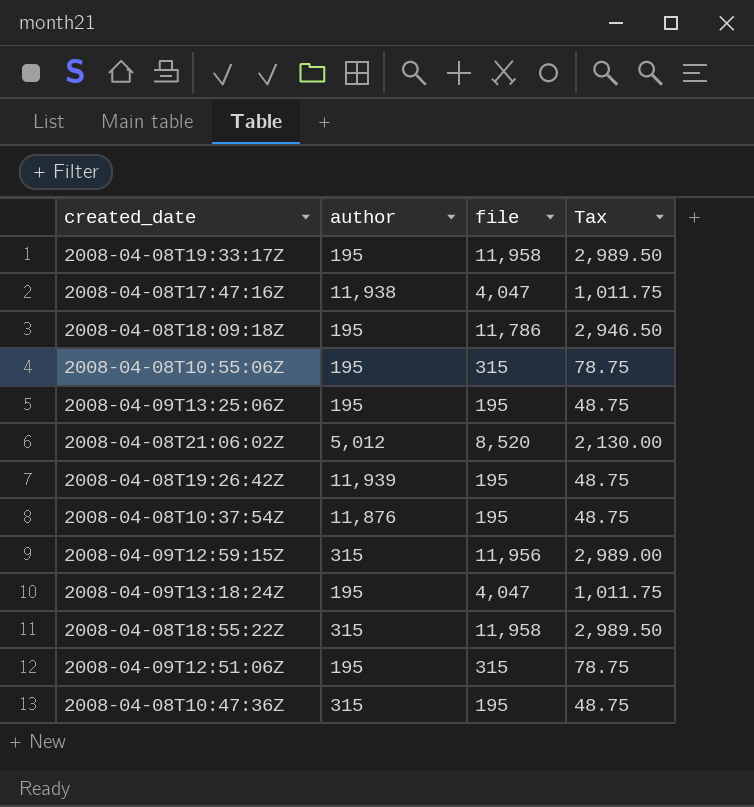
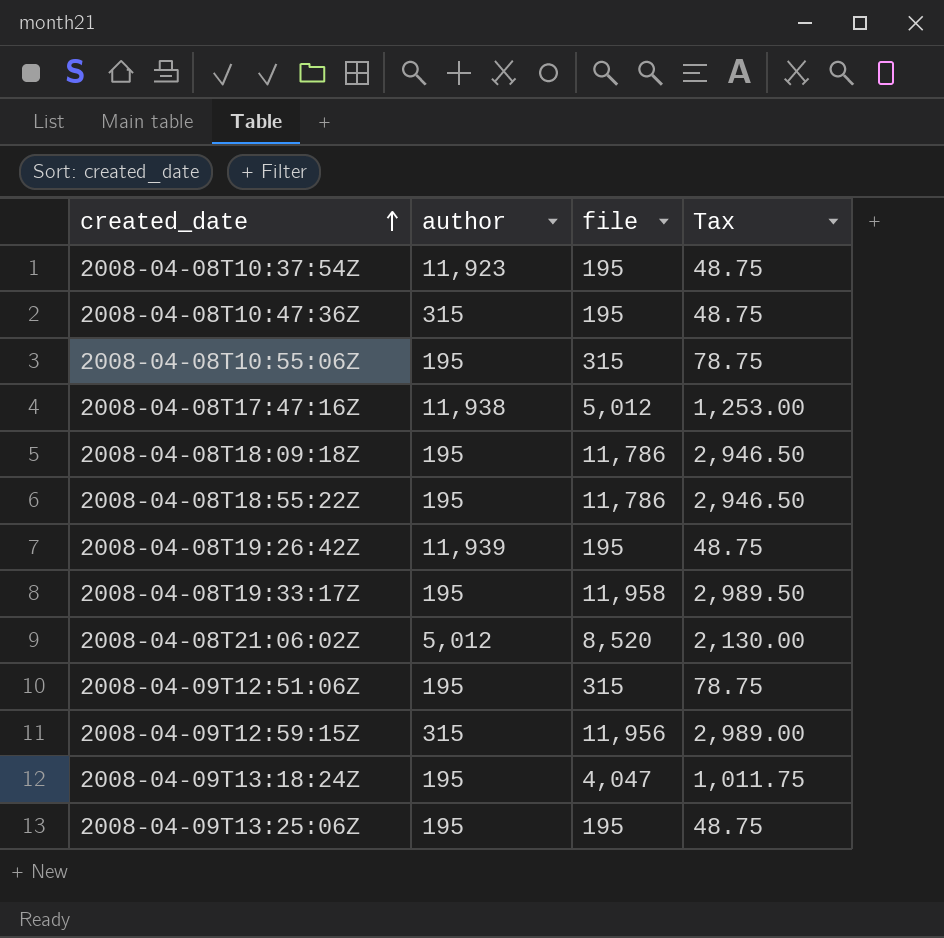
row order: none -> created_date ascending
2008-04-08T10:37:54Z | author: 11,876 -> 11,923
2008-04-08T17:47:16Z | file: 4,047 -> 5,012
2008-04-08T17:47:16Z | Tax: 1,011.75 -> 1,253.00
2008-04-08T18:55:22Z | author: 315 -> 195
2008-04-08T18:55:22Z | file: 11,958 -> 11,786
2008-04-08T18:55:22Z | Tax: 2,989.50 -> 2,946.50

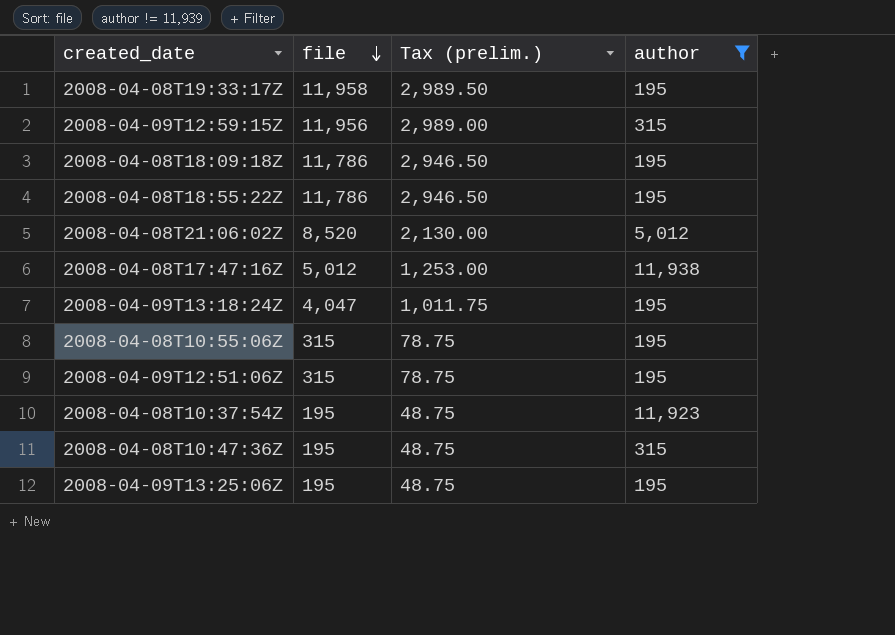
filter: none -> author != 11,939
row order: created_date ascending -> file descending
column name: Tax -> Tax (prelim.)
column author | position: 2 -> 4

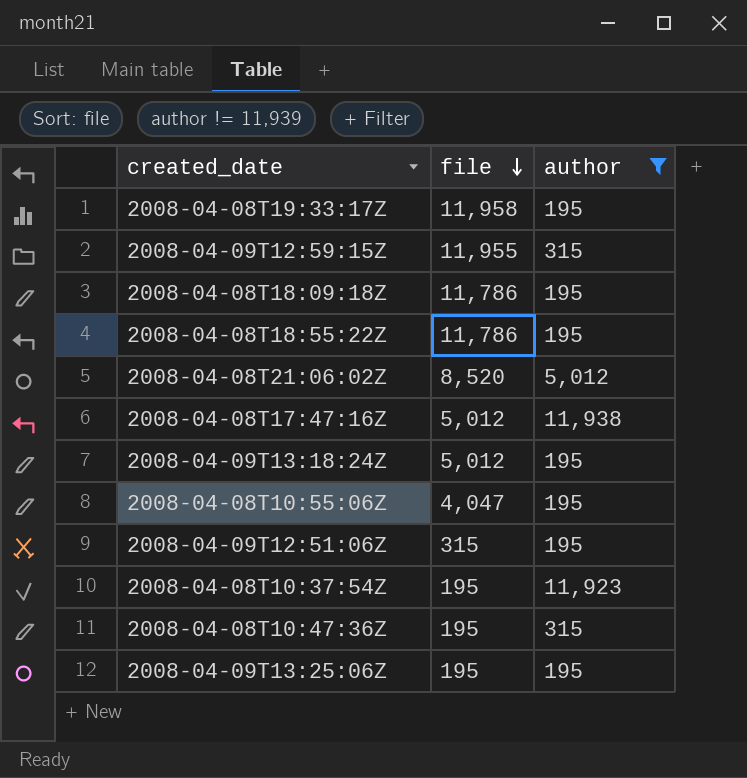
column Tax (prelim.) | formula: [file] * 0.25 -> none
2008-04-09T12:59:15Z | file: 11,956 -> 11,955
2008-04-09T13:18:24Z | file: 4,047 -> 5,012
2008-04-08T10:55:06Z | file: 315 -> 4,047

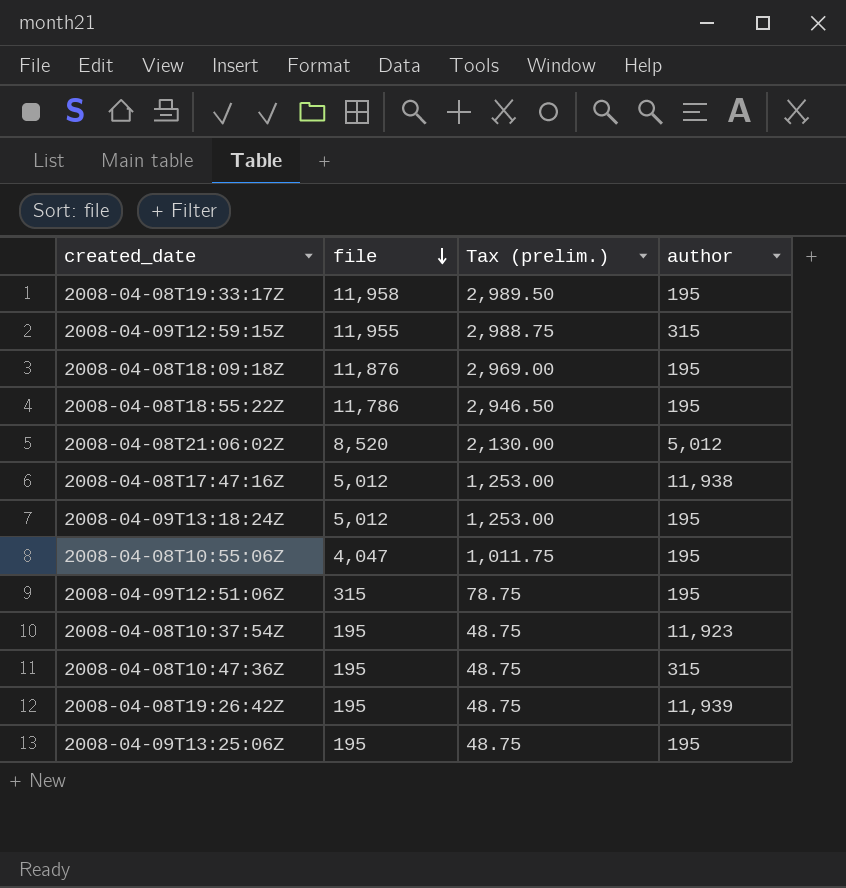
filter: author != 11,939 -> none
column Tax (prelim.) | formula: none -> [file] * 0.25
2008-04-08T18:09:18Z | file: 11,786 -> 11,876

